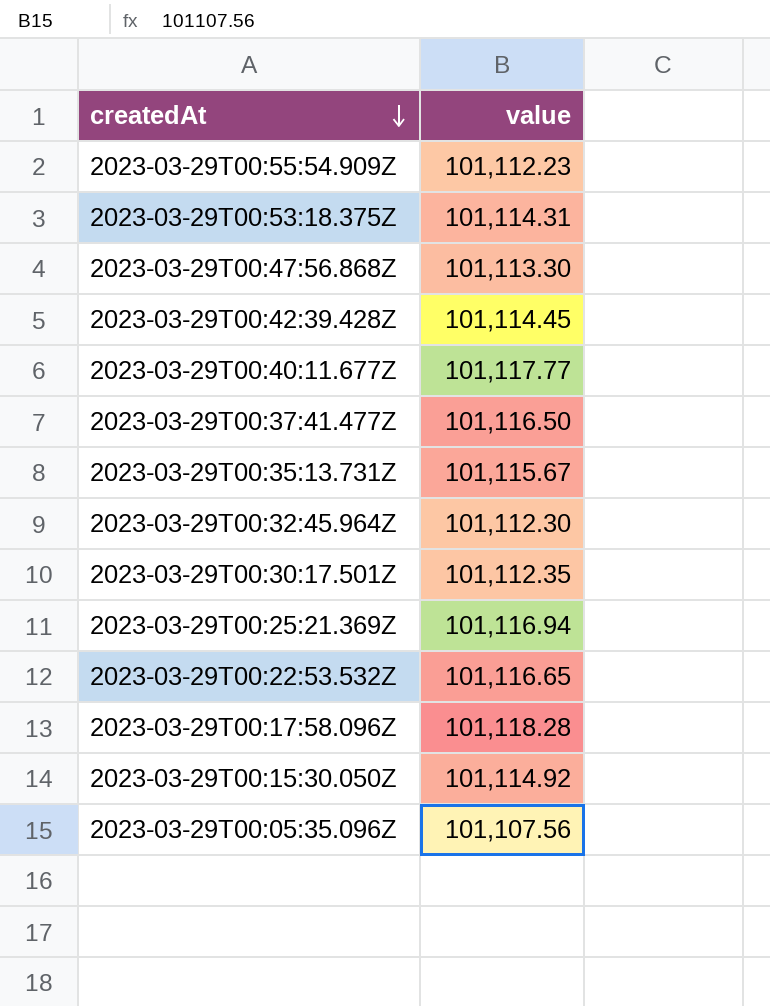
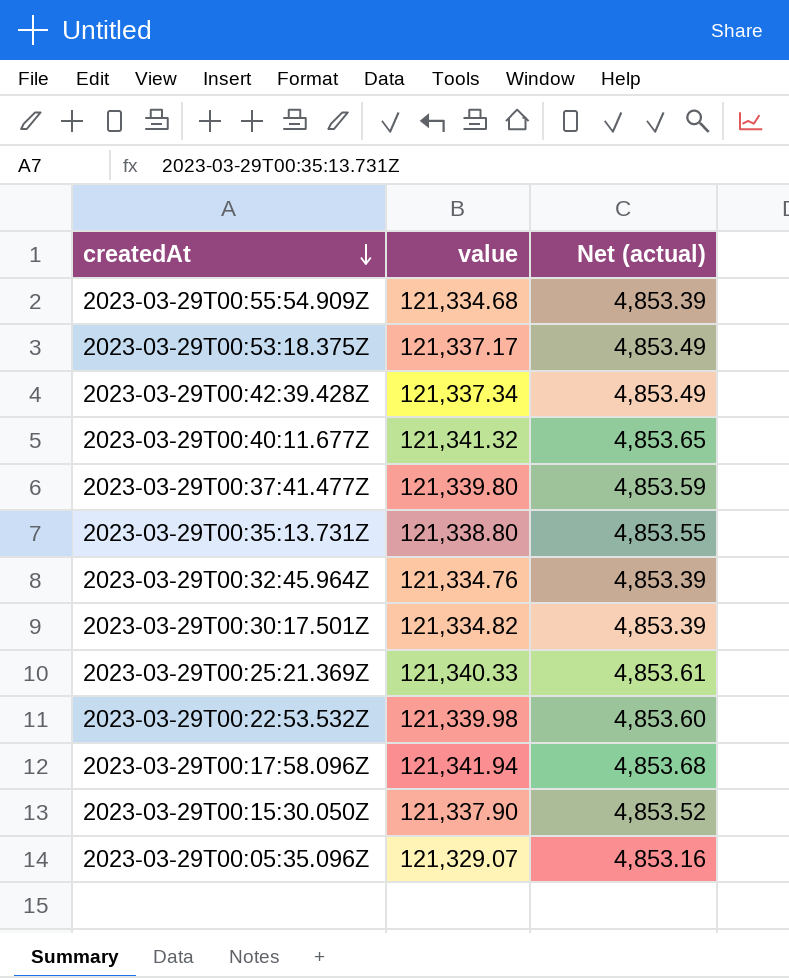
column Net (actual) | formula: none -> [value] * 0.04
row 2023-03-29T00:47:56.868Z: 101,113.30 -> none
2023-03-29T00:55:54.909Z | value: 101,112.23 -> 121,334.68
2023-03-29T00:53:18.375Z | value: 101,114.31 -> 121,337.17
2023-03-29T00:42:39.428Z | value: 101,114.45 -> 121,337.34
2023-03-29T00:40:11.677Z | value: 101,117.77 -> 121,341.32
2023-03-29T00:37:41.477Z | value: 101,116.50 -> 121,339.80
2023-03-29T00:35:13.731Z | value: 101,115.67 -> 121,338.80
2023-03-29T00:32:45.964Z | value: 101,112.30 -> 121,334.76
2023-03-29T00:30:17.501Z | value: 101,112.35 -> 121,334.82
2023-03-29T00:25:21.369Z | value: 101,116.94 -> 121,340.33
2023-03-29T00:22:53.532Z | value: 101,116.65 -> 121,339.98
2023-03-29T00:17:58.096Z | value: 101,118.28 -> 121,341.94
2023-03-29T00:15:30.050Z | value: 101,114.92 -> 121,337.90
2023-03-29T00:05:35.096Z | value: 101,107.56 -> 121,329.07

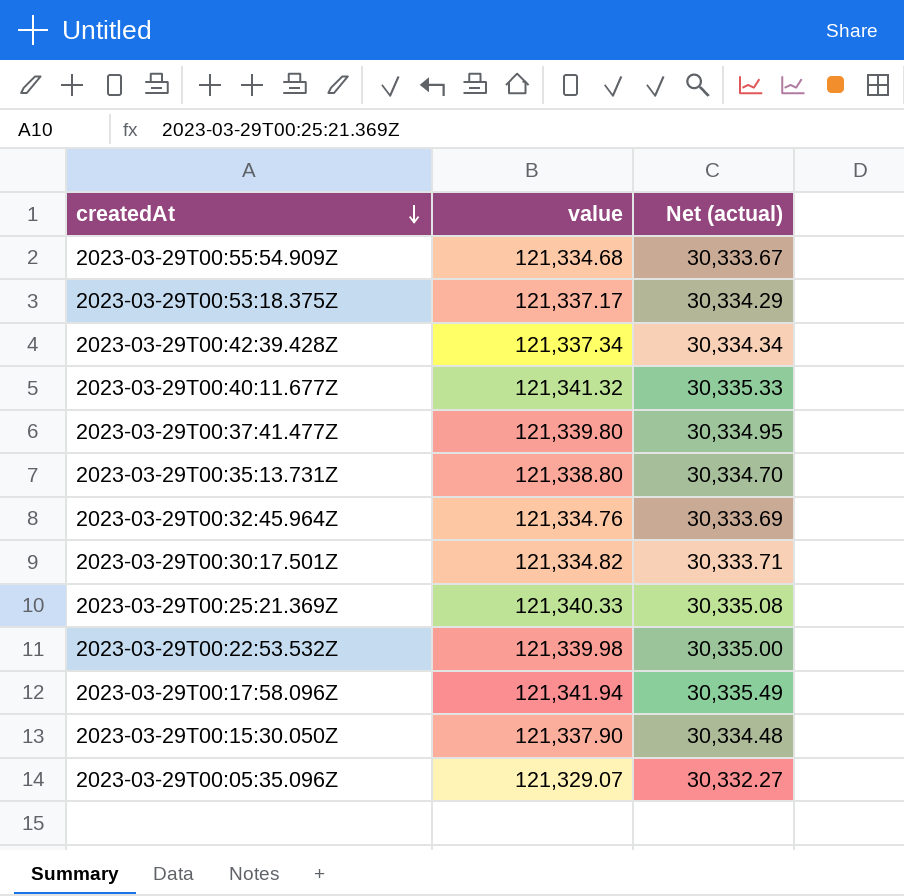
column Net (actual) | formula: [value] * 0.04 -> [value] * 0.25

